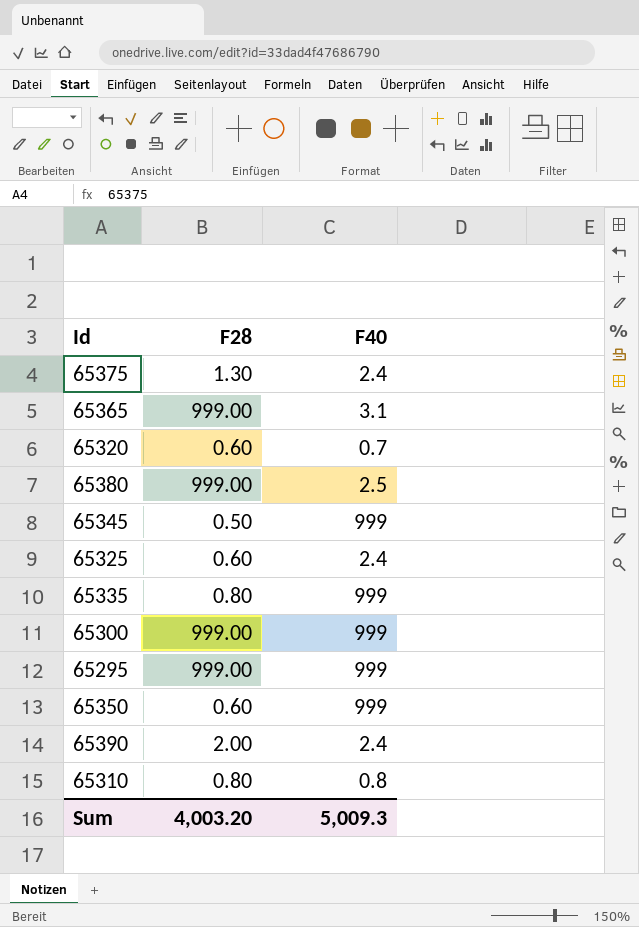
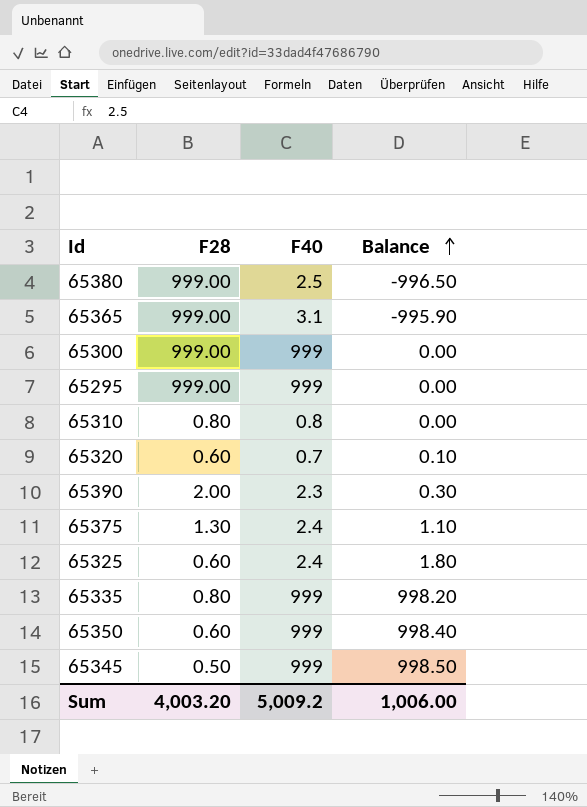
row order: none -> Balance ascending
column Balance | formula: none -> [F40] - [F28]
65390 | F40: 2.4 -> 2.3
Sum | F40: 5,009.3 -> 5,009.2

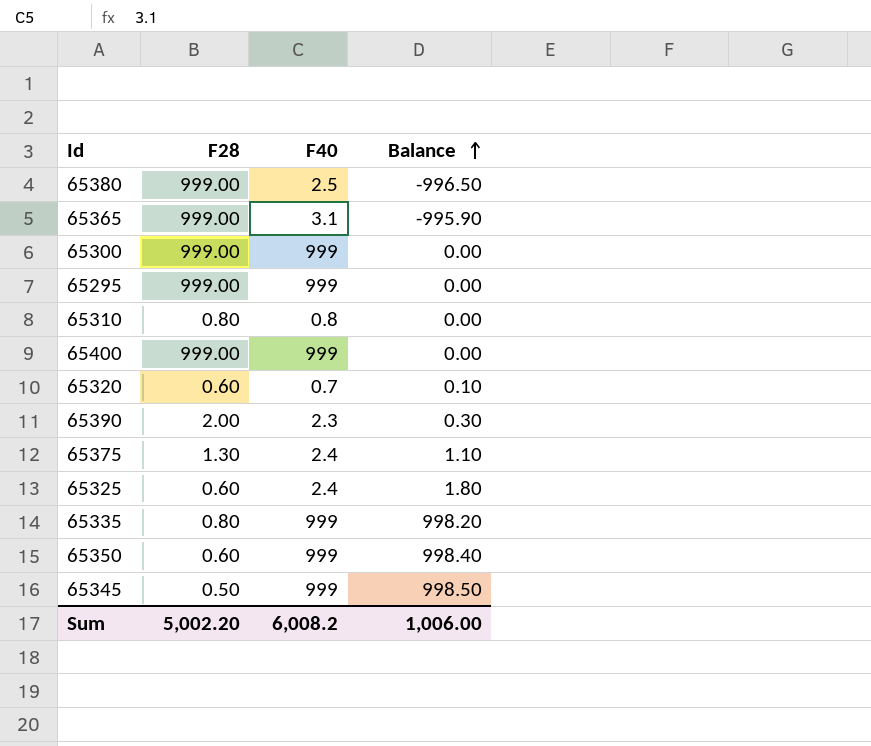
row 65400: none -> 999.00 | 999 | 0.00
Sum | F28: 4,003.20 -> 5,002.20
Sum | F40: 5,009.2 -> 6,008.2

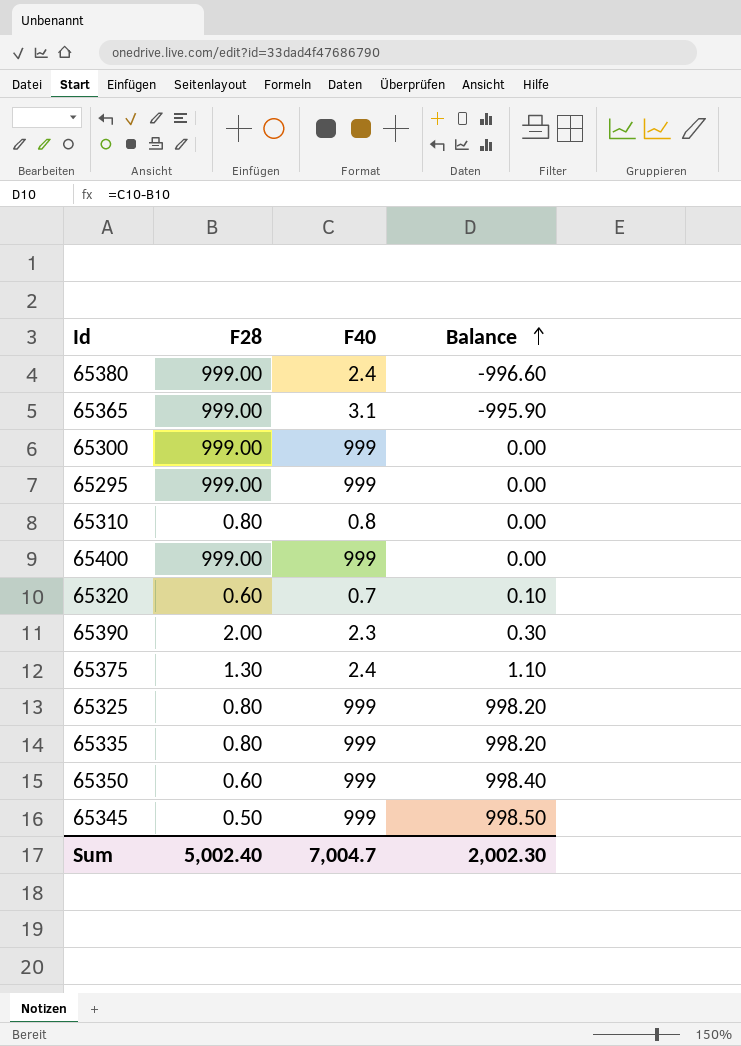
65380 | F40: 2.5 -> 2.4
65380 | Balance: -996.50 -> -996.60
65325 | F28: 0.60 -> 0.80
65325 | F40: 2.4 -> 999
65325 | Balance: 1.80 -> 998.20
Sum | F28: 5,002.20 -> 5,002.40
Sum | F40: 6,008.2 -> 7,004.7
Sum | Balance: 1,006.00 -> 2,002.30

